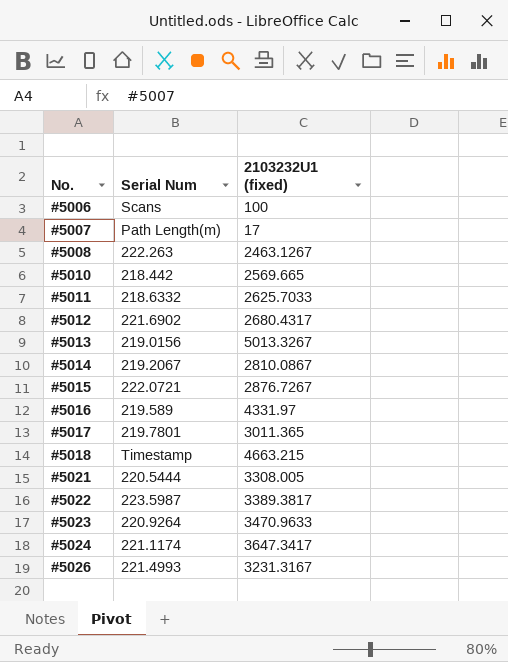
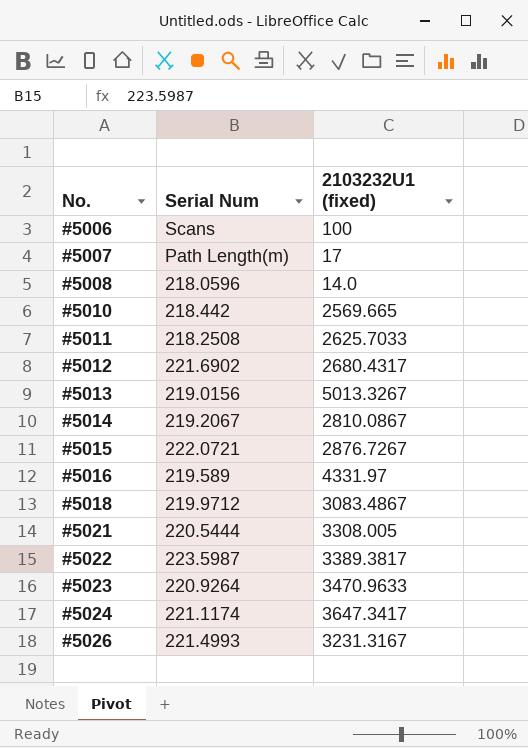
row #5017: 219.7801 | 3011.365 -> none
#5008 | Serial Num: 222.263 -> 218.0596
#5008 | 2103232U1 (fixed): 2463.1267 -> 14.0
#5011 | Serial Num: 218.6332 -> 218.2508
#5018 | Serial Num: Timestamp -> 219.9712
#5018 | 2103232U1 (fixed): 4663.215 -> 3083.4867

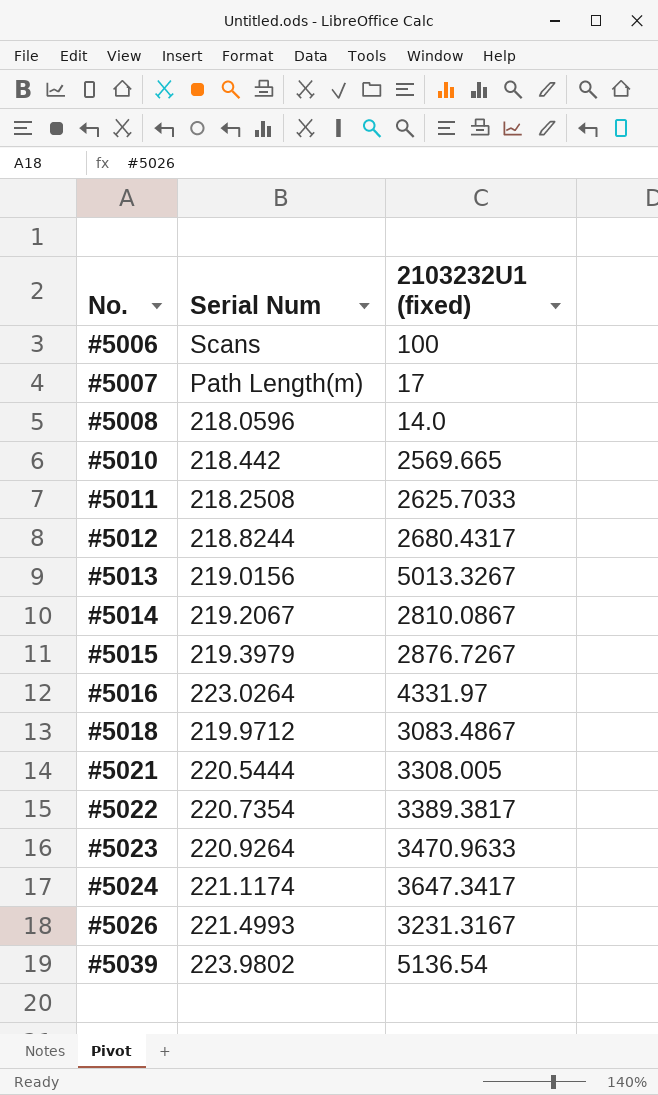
#5012 | Serial Num: 221.6902 -> 218.8244
#5015 | Serial Num: 222.0721 -> 219.3979
#5016 | Serial Num: 219.589 -> 223.0264
#5022 | Serial Num: 223.5987 -> 220.7354
row #5039: none -> 223.9802 | 5136.54

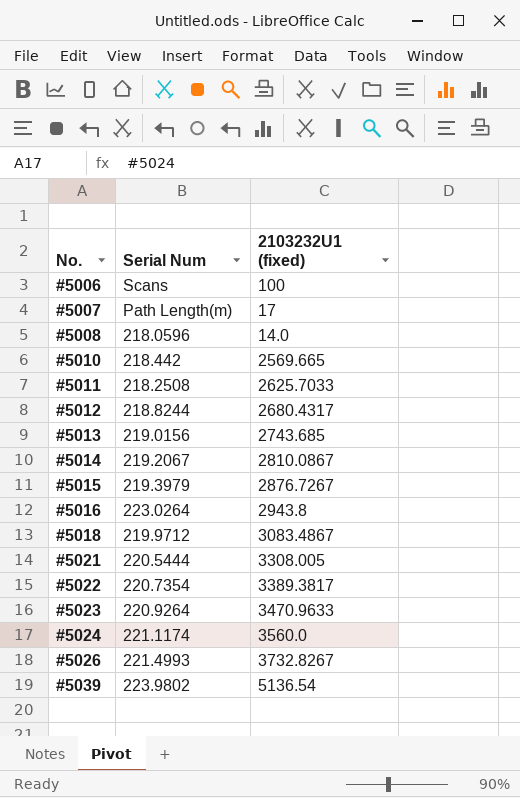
#5013 | 2103232U1 (fixed): 5013.3267 -> 2743.685
#5016 | 2103232U1 (fixed): 4331.97 -> 2943.8
#5024 | 2103232U1 (fixed): 3647.3417 -> 3560.0
#5026 | 2103232U1 (fixed): 3231.3167 -> 3732.8267

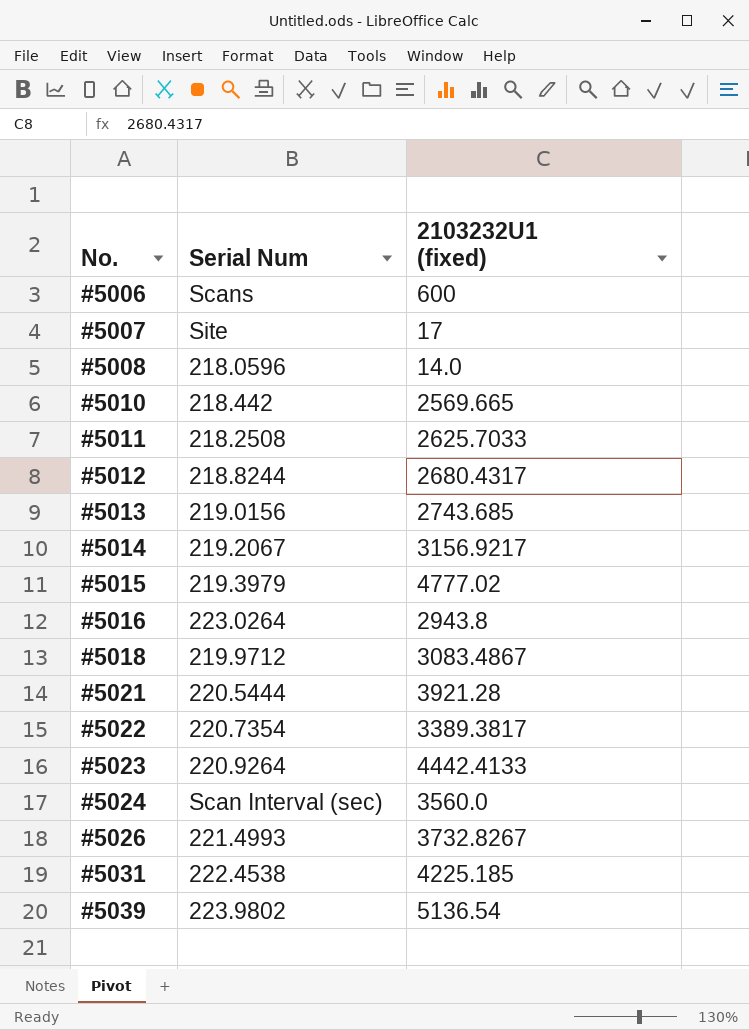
#5006 | 2103232U1 (fixed): 100 -> 600
#5007 | Serial Num: Path Length(m) -> Site
#5014 | 2103232U1 (fixed): 2810.0867 -> 3156.9217
#5015 | 2103232U1 (fixed): 2876.7267 -> 4777.02
#5021 | 2103232U1 (fixed): 3308.005 -> 3921.28
#5023 | 2103232U1 (fixed): 3470.9633 -> 4442.4133
#5024 | Serial Num: 221.1174 -> Scan Interval (sec)
row #5031: none -> 222.4538 | 4225.185

